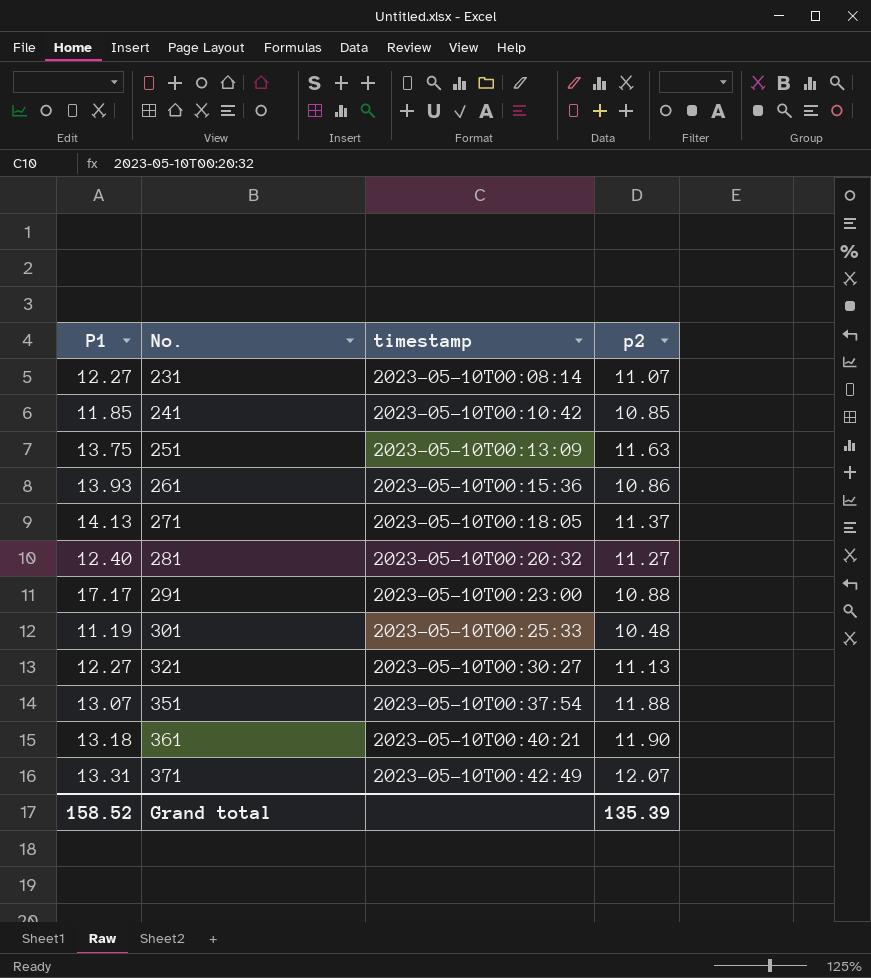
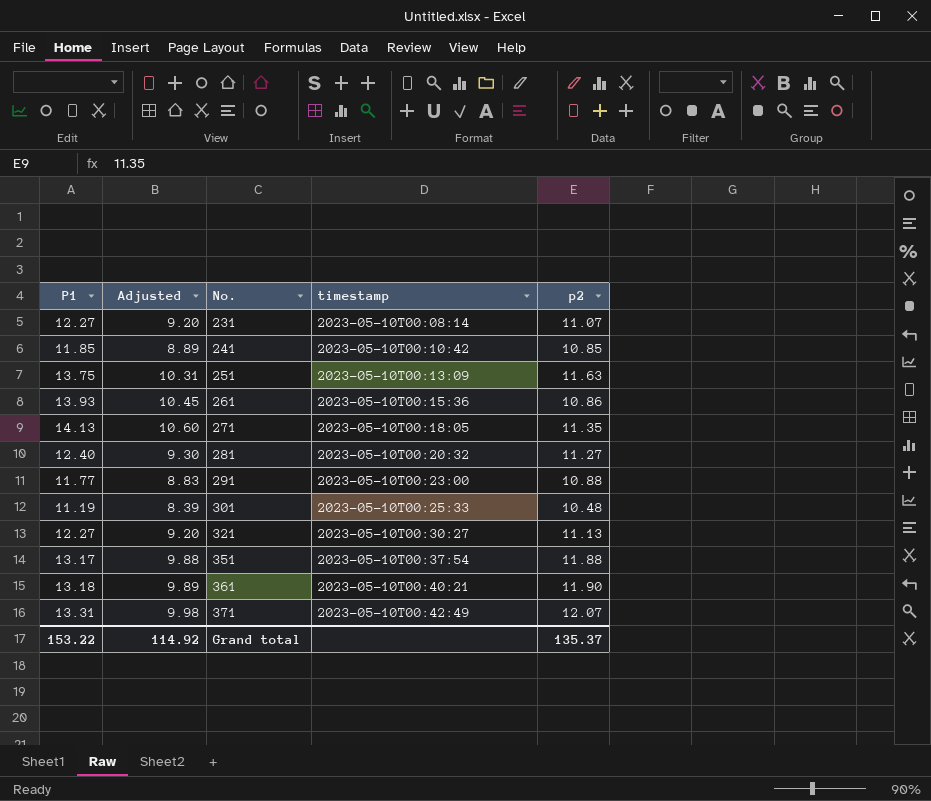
column Adjusted | formula: none -> [P1] * 0.75
271 | p2: 11.37 -> 11.35
291 | P1: 17.17 -> 11.77
351 | P1: 13.07 -> 13.17
Grand total | P1: 158.52 -> 153.22
Grand total | p2: 135.39 -> 135.37

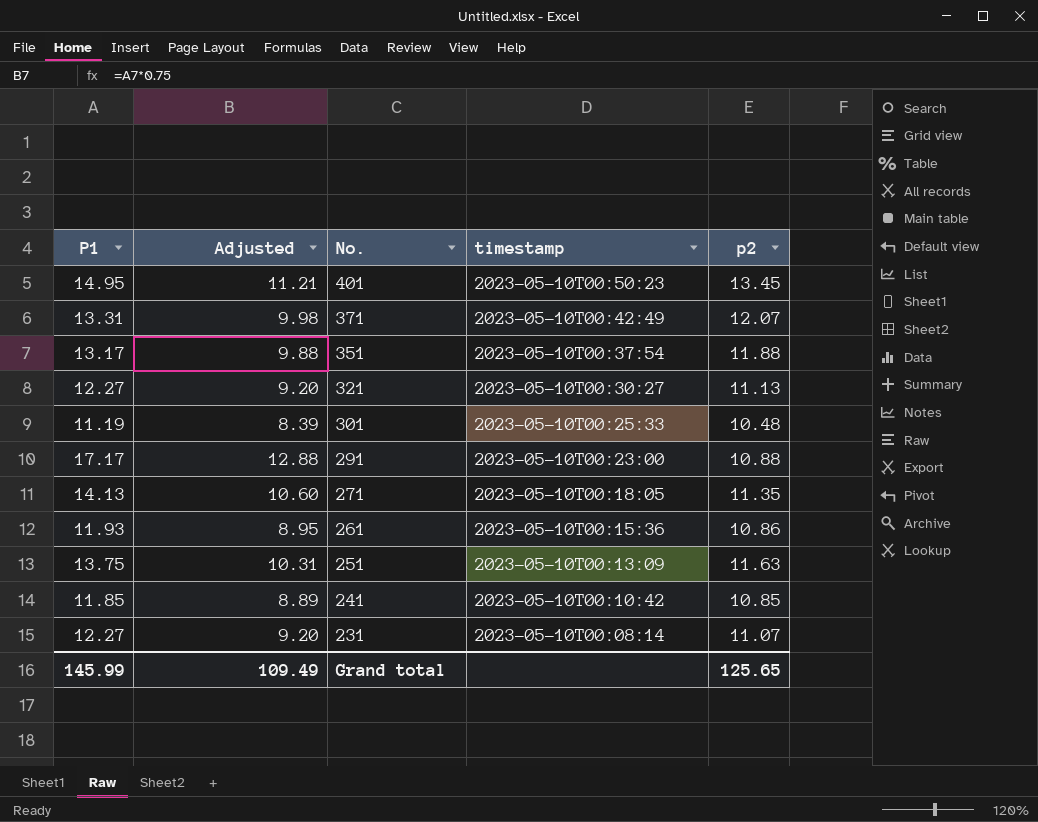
row order: No. ascending -> No. descending
row 281: 12.40 | 9.30 | 2023-05-10T00:20:32 | 11.27 -> none
row 361: 13.18 | 9.89 | 2023-05-10T00:40:21 | 11.90 -> none
row 401: none -> 14.95 | 11.21 | 2023-05-10T00:50:23 | 13.45
291 | P1: 11.77 -> 17.17
291 | Adjusted: 8.83 -> 12.88
261 | P1: 13.93 -> 11.93
261 | Adjusted: 10.45 -> 8.95
Grand total | P1: 153.22 -> 145.99
Grand total | Adjusted: 114.92 -> 109.49
Grand total | p2: 135.37 -> 125.65

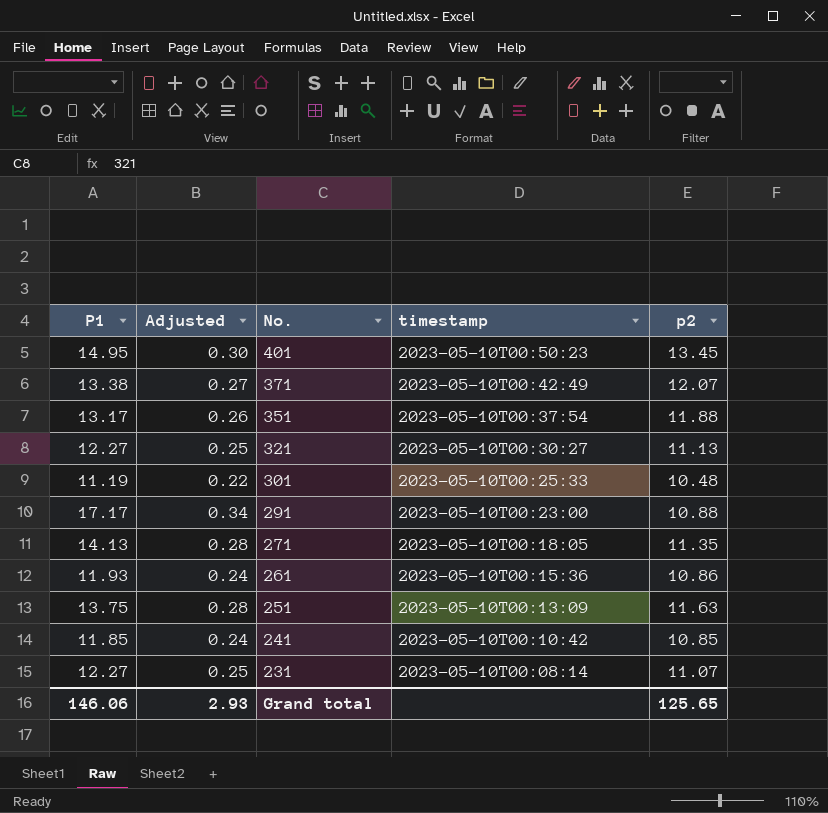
column Adjusted | formula: [P1] * 0.75 -> [P1] * 0.02
371 | P1: 13.31 -> 13.38
Grand total | P1: 145.99 -> 146.06
Grand total | Adjusted: 109.49 -> 2.93

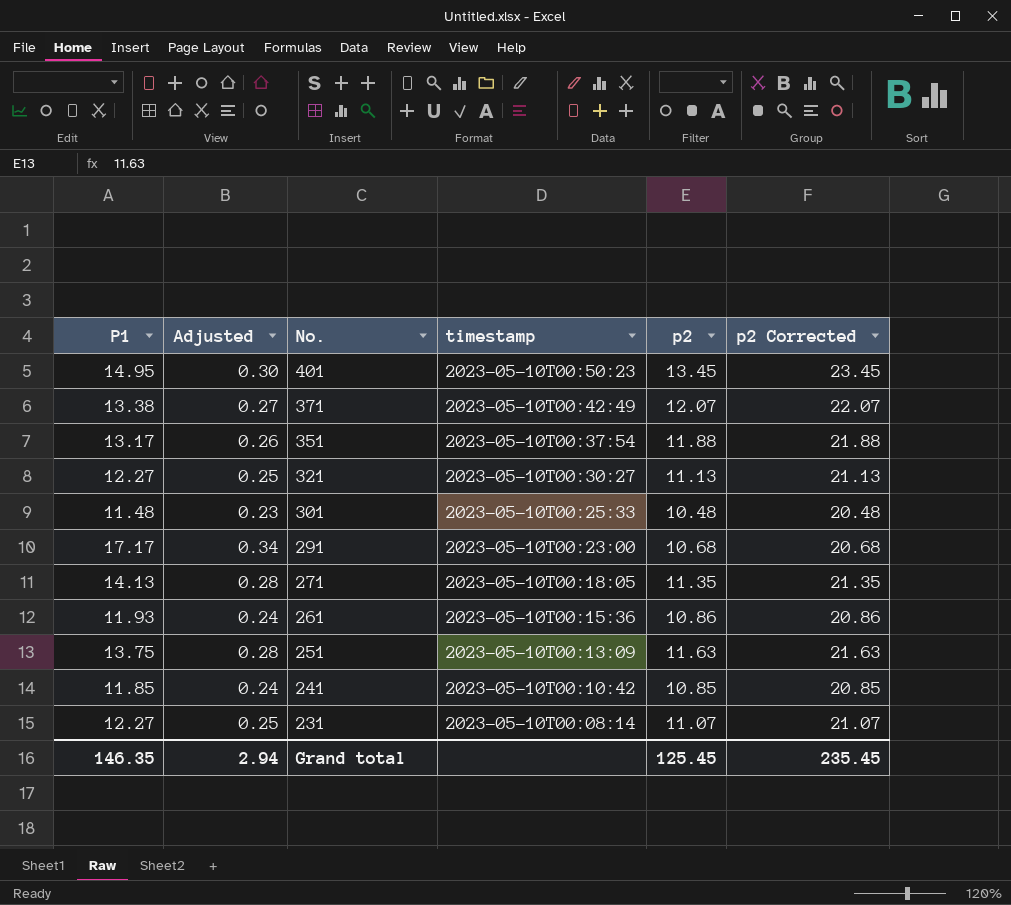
column p2 Corrected | formula: none -> [p2] + 10
301 | P1: 11.19 -> 11.48
301 | Adjusted: 0.22 -> 0.23
291 | p2: 10.88 -> 10.68
Grand total | P1: 146.06 -> 146.35
Grand total | Adjusted: 2.93 -> 2.94
Grand total | p2: 125.65 -> 125.45

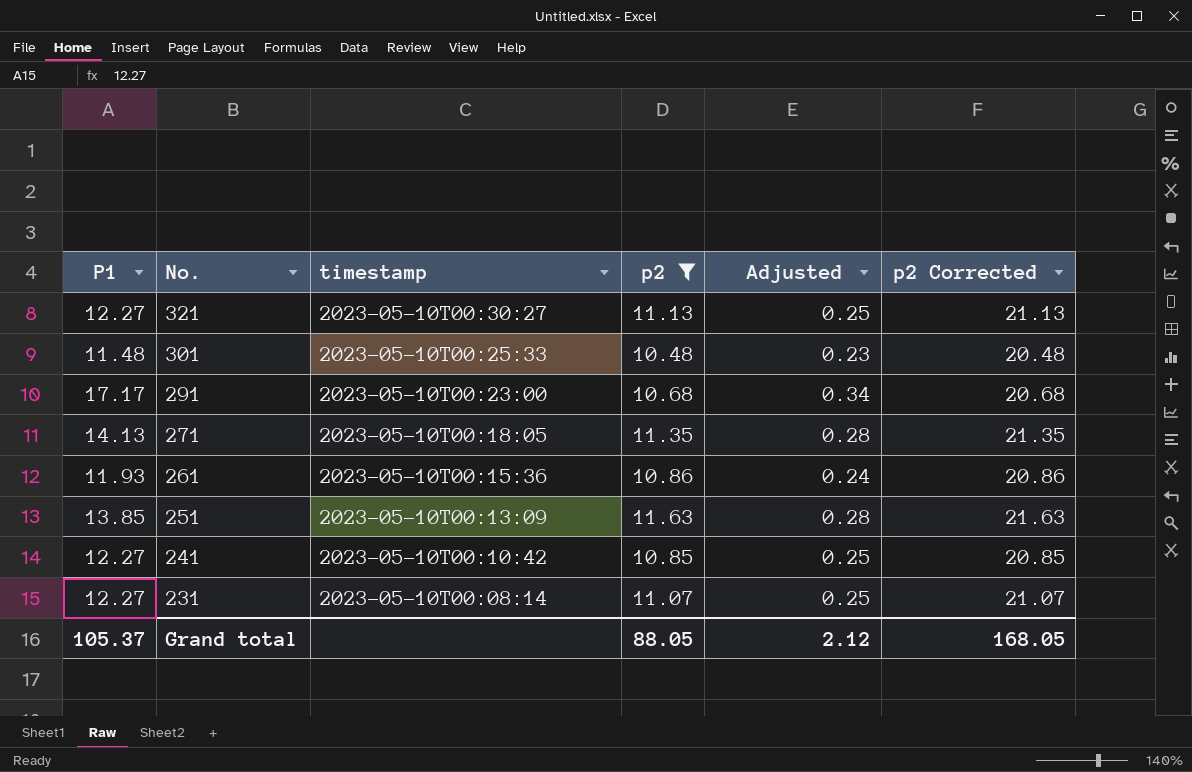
filter: none -> p2 <= 11.63
column Adjusted | position: 2 -> 5
251 | P1: 13.75 -> 13.85
241 | P1: 11.85 -> 12.27
241 | Adjusted: 0.24 -> 0.25
Grand total | P1: 146.35 -> 105.37
Grand total | p2: 125.45 -> 88.05
Grand total | Adjusted: 2.94 -> 2.12
Grand total | p2 Corrected: 235.45 -> 168.05

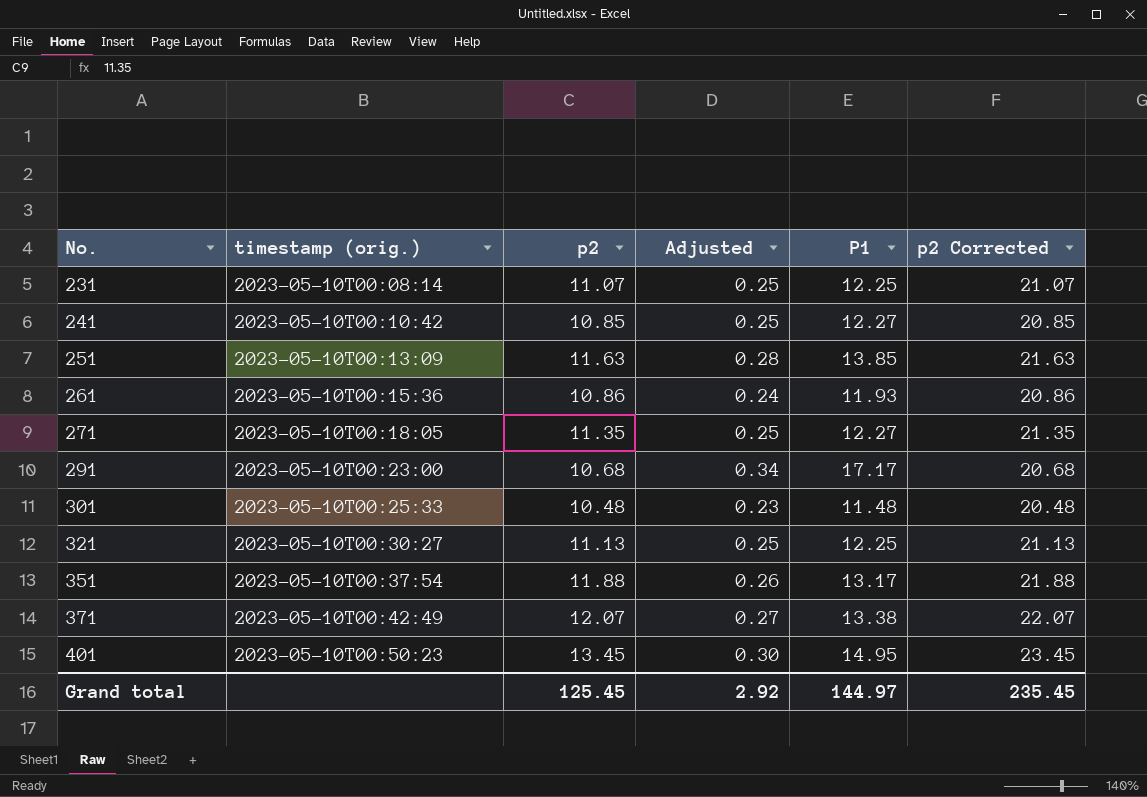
filter: p2 <= 11.63 -> none
row order: No. descending -> No. ascending
column name: timestamp -> timestamp (orig.)
column P1 | position: 1 -> 5
231 | P1: 12.27 -> 12.25
271 | Adjusted: 0.28 -> 0.25
271 | P1: 14.13 -> 12.27
321 | P1: 12.27 -> 12.25
Grand total | p2: 88.05 -> 125.45
Grand total | Adjusted: 2.12 -> 2.92
Grand total | P1: 105.37 -> 144.97
Grand total | p2 Corrected: 168.05 -> 235.45

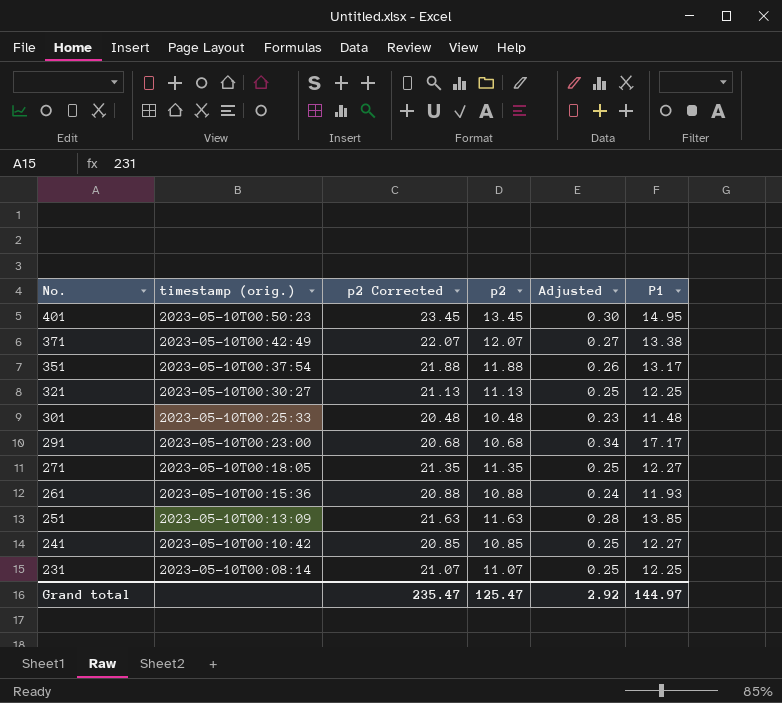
row order: No. ascending -> No. descending
column p2 Corrected | position: 6 -> 3
261 | p2 Corrected: 20.86 -> 20.88
261 | p2: 10.86 -> 10.88
Grand total | p2 Corrected: 235.45 -> 235.47
Grand total | p2: 125.45 -> 125.47

